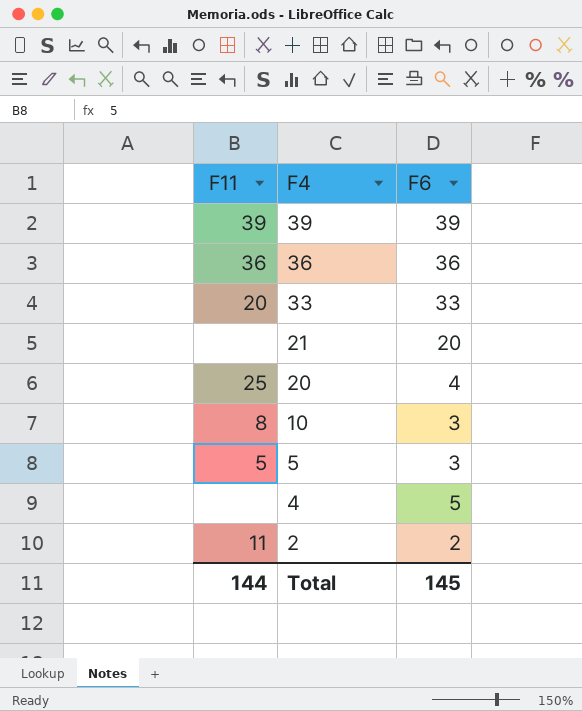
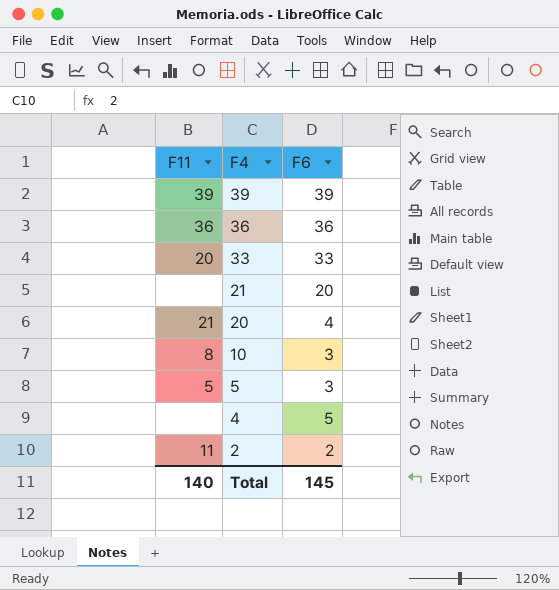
20 | F11: 25 -> 21
Total | F11: 144 -> 140

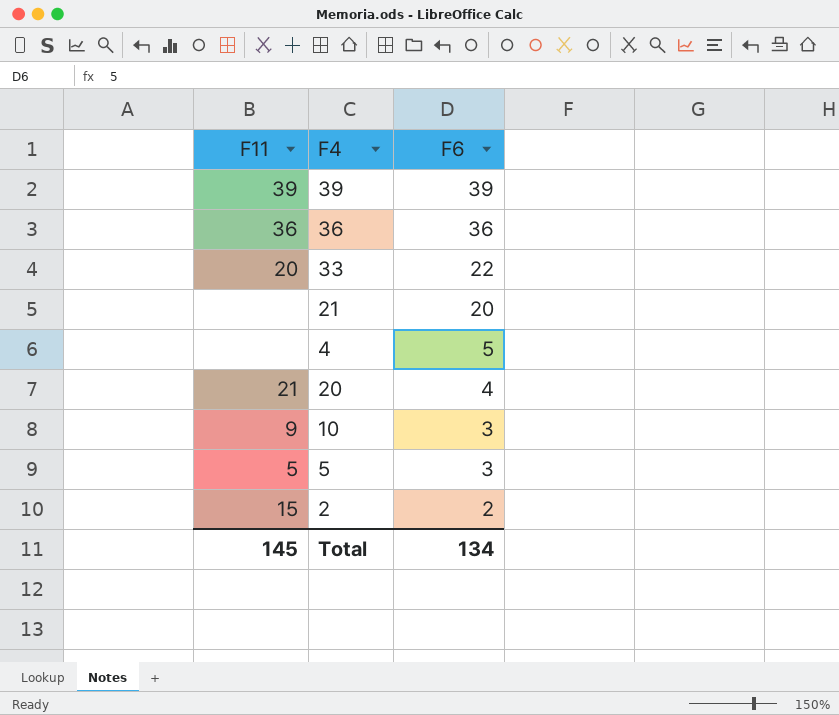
row order: F4 descending -> F6 descending
33 | F6: 33 -> 22
10 | F11: 8 -> 9
2 | F11: 11 -> 15
Total | F11: 140 -> 145
Total | F6: 145 -> 134

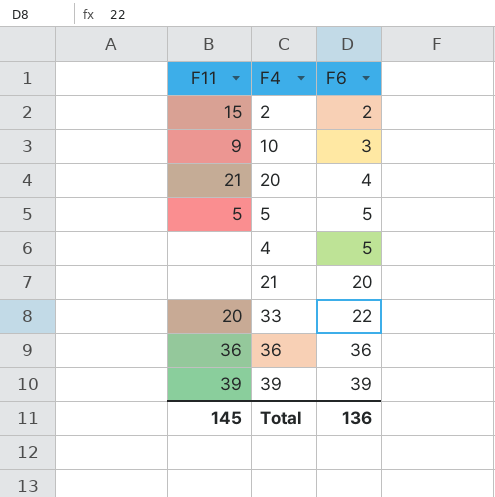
row order: F6 descending -> F6 ascending
5 | F6: 3 -> 5
Total | F6: 134 -> 136

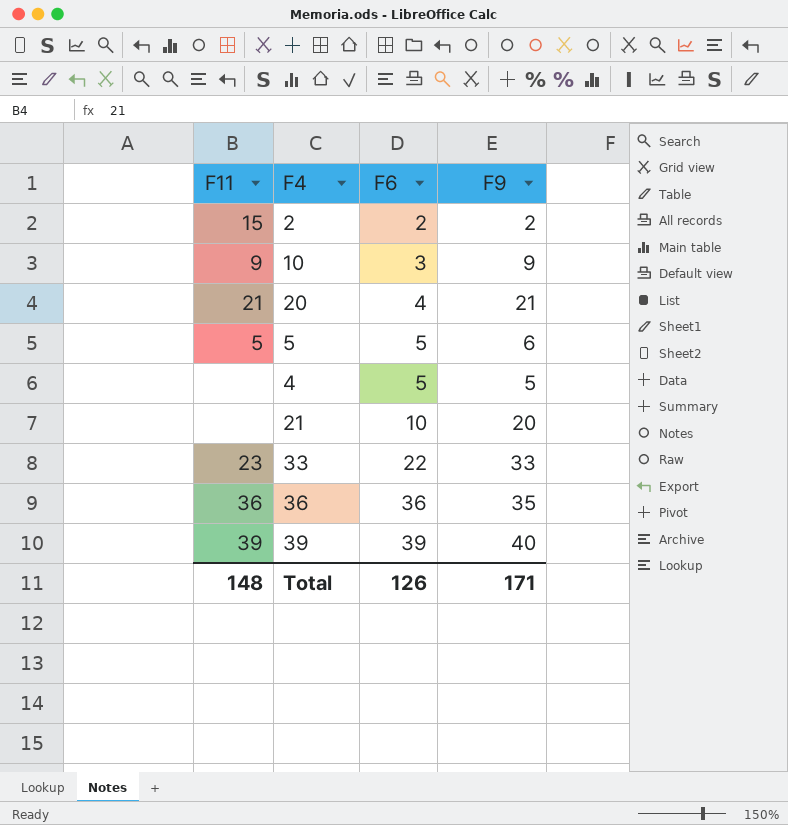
column F9 | position: none -> 4
21 | F6: 20 -> 10
33 | F11: 20 -> 23
Total | F11: 145 -> 148
Total | F6: 136 -> 126

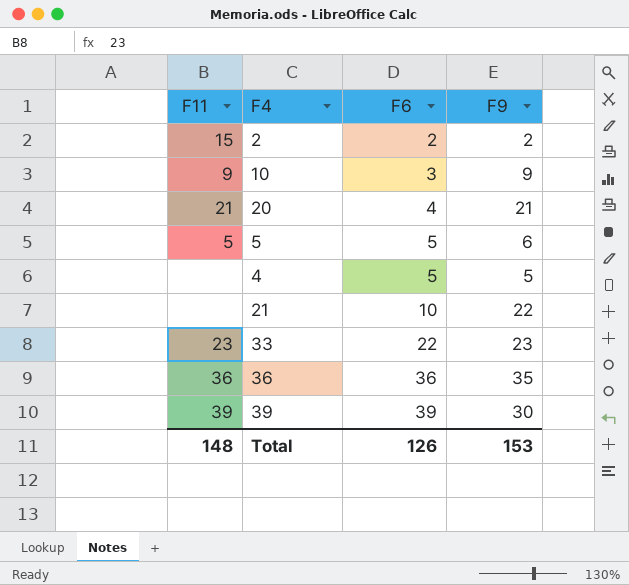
21 | F9: 20 -> 22
33 | F9: 33 -> 23
39 | F9: 40 -> 30
Total | F9: 171 -> 153

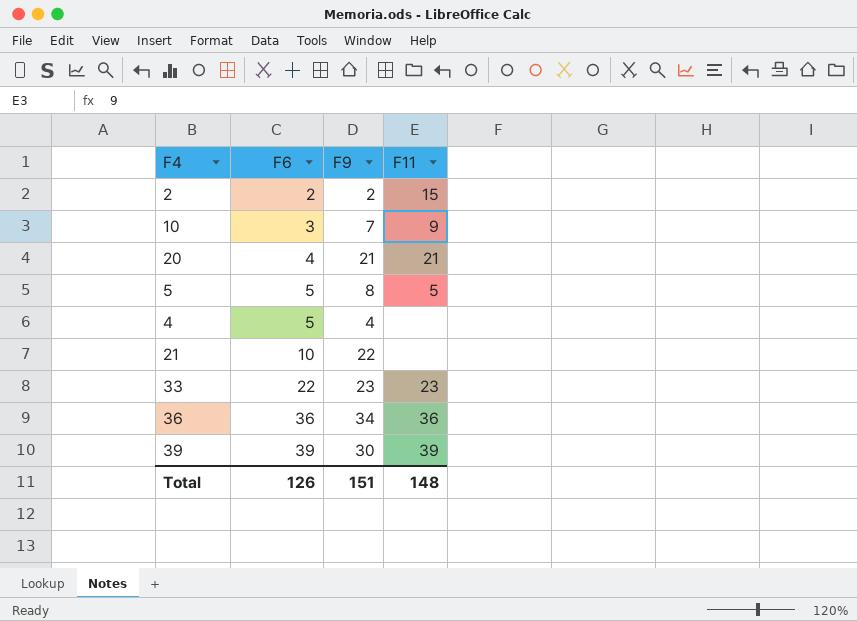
column F11 | position: 1 -> 4
10 | F9: 9 -> 7
5 | F9: 6 -> 8
4 | F9: 5 -> 4
36 | F9: 35 -> 34
Total | F9: 153 -> 151

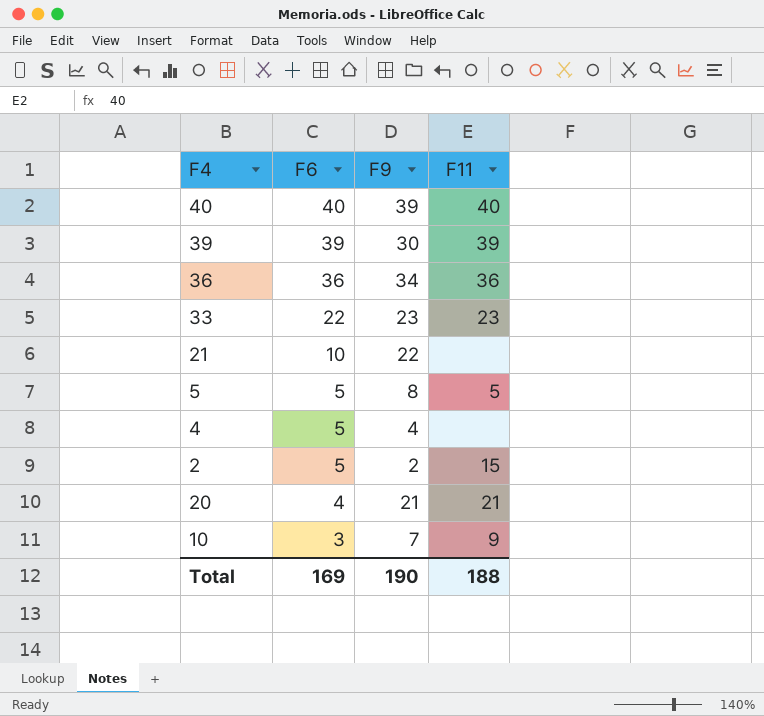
row order: F6 ascending -> F6 descending
row 40: none -> 40 | 39 | 40
2 | F6: 2 -> 5
Total | F6: 126 -> 169
Total | F9: 151 -> 190
Total | F11: 148 -> 188

